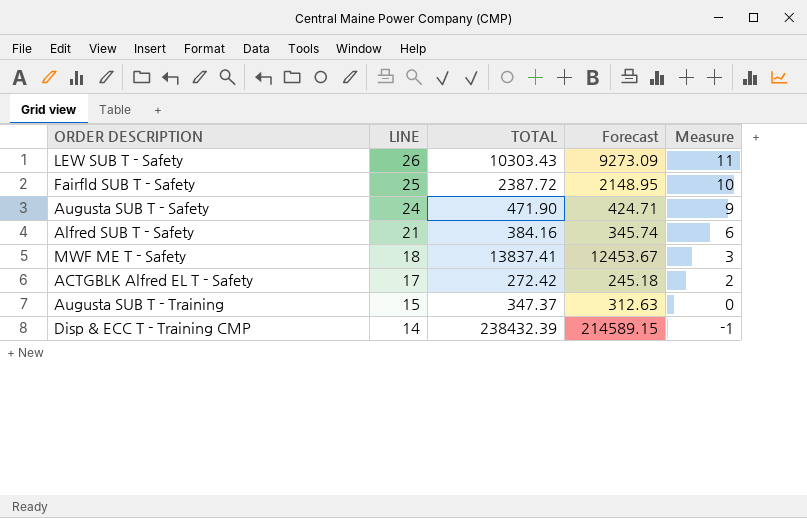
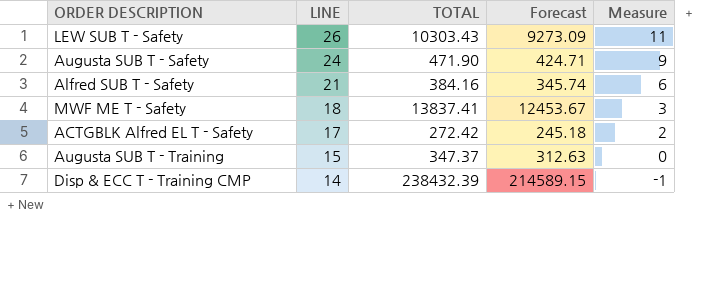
row Fairfld SUB T - Safety: 25 | 2387.72 | 2148.95 | 10 -> none

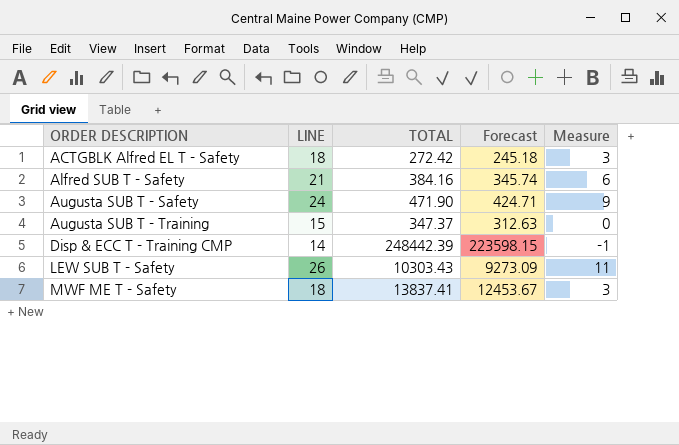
row order: LINE descending -> ORDER DESCRIPTION ascending
ACTGBLK Alfred EL T - Safety | LINE: 17 -> 18
ACTGBLK Alfred EL T - Safety | Measure: 2 -> 3
Disp & ECC T - Training CMP | TOTAL: 238432.39 -> 248442.39
Disp & ECC T - Training CMP | Forecast: 214589.15 -> 223598.15

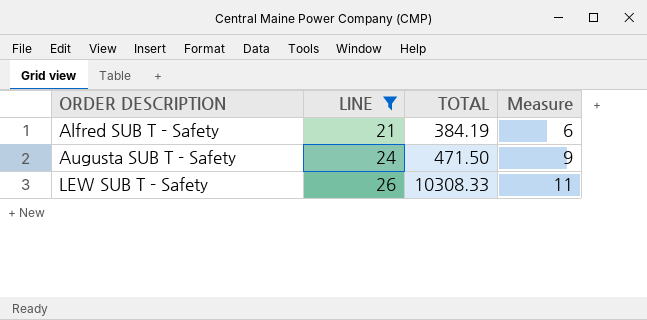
filter: none -> LINE >= 21
column Forecast | formula: [TOTAL] * 0.9 -> none
Alfred SUB T - Safety | TOTAL: 384.16 -> 384.19
Augusta SUB T - Safety | TOTAL: 471.90 -> 471.50
LEW SUB T - Safety | TOTAL: 10303.43 -> 10308.33

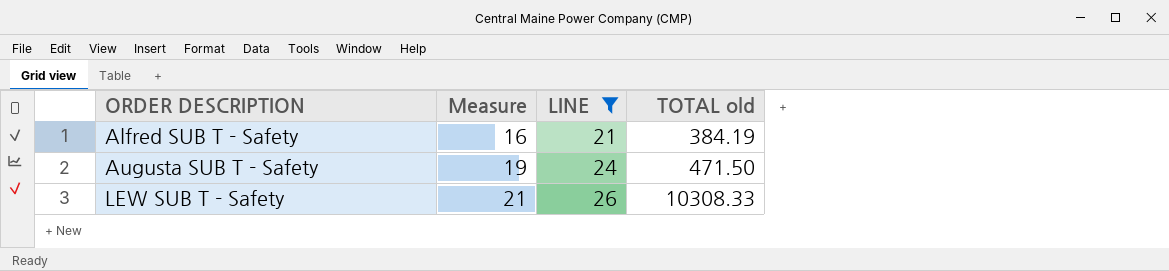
column Measure | formula: [LINE] - 15 -> [LINE] - 5
column Measure | position: 4 -> 2
column name: TOTAL -> TOTAL old

